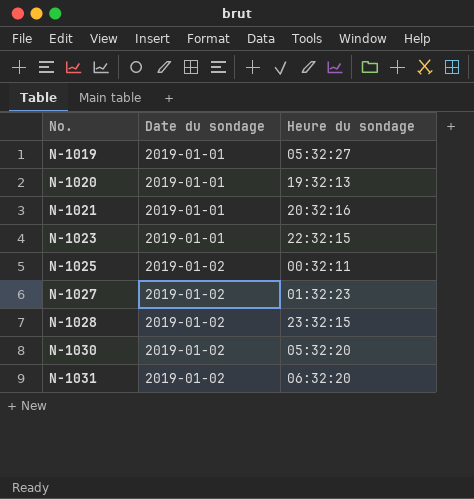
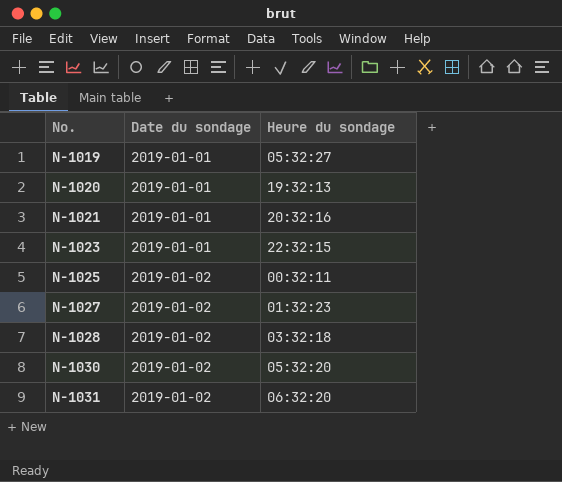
N-1028 | Heure du sondage: 23:32:15 -> 03:32:18

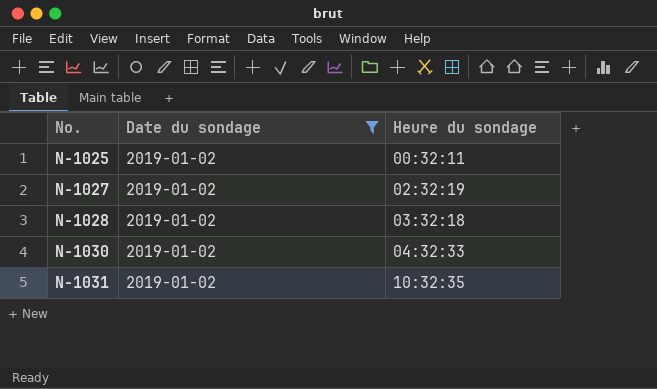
filter: none -> Date du sondage = 2019-01-02
N-1027 | Heure du sondage: 01:32:23 -> 02:32:19
N-1030 | Heure du sondage: 05:32:20 -> 04:32:33
N-1031 | Heure du sondage: 06:32:20 -> 10:32:35

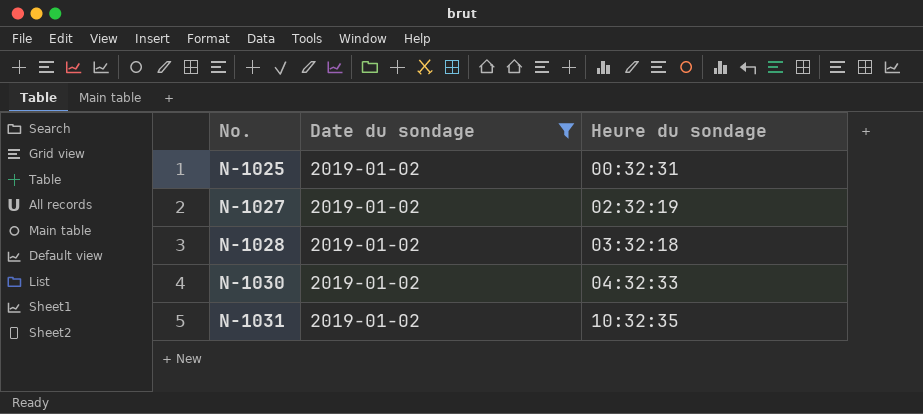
N-1025 | Heure du sondage: 00:32:11 -> 00:32:31

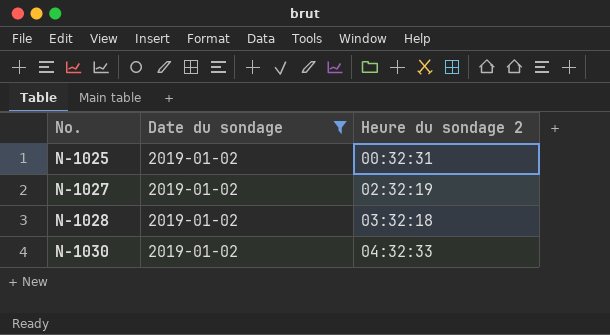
column name: Heure du sondage -> Heure du sondage 2
row N-1031: 2019-01-02 | 10:32:35 -> none

